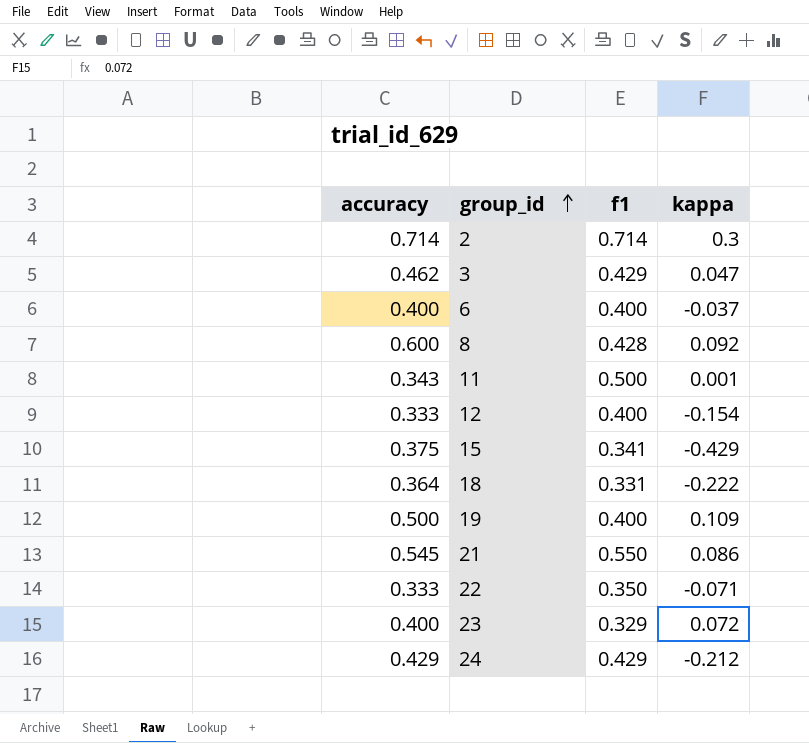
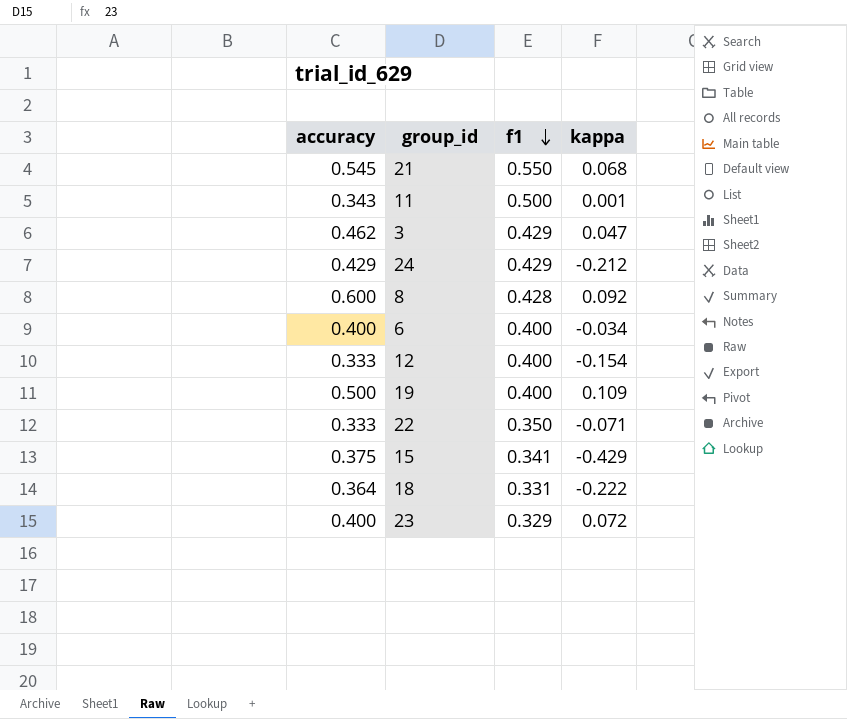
row order: group_id ascending -> f1 descending
row 2: 0.714 | 0.714 | 0.3 -> none
21 | kappa: 0.086 -> 0.068
6 | kappa: -0.037 -> -0.034

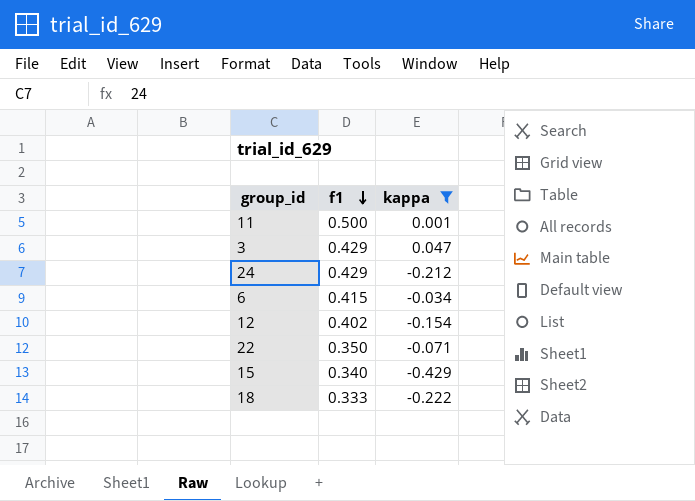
filter: none -> kappa <= 0.047
column accuracy | position: 1 -> none
6 | f1: 0.400 -> 0.415
12 | f1: 0.400 -> 0.402
15 | f1: 0.341 -> 0.340
18 | f1: 0.331 -> 0.333

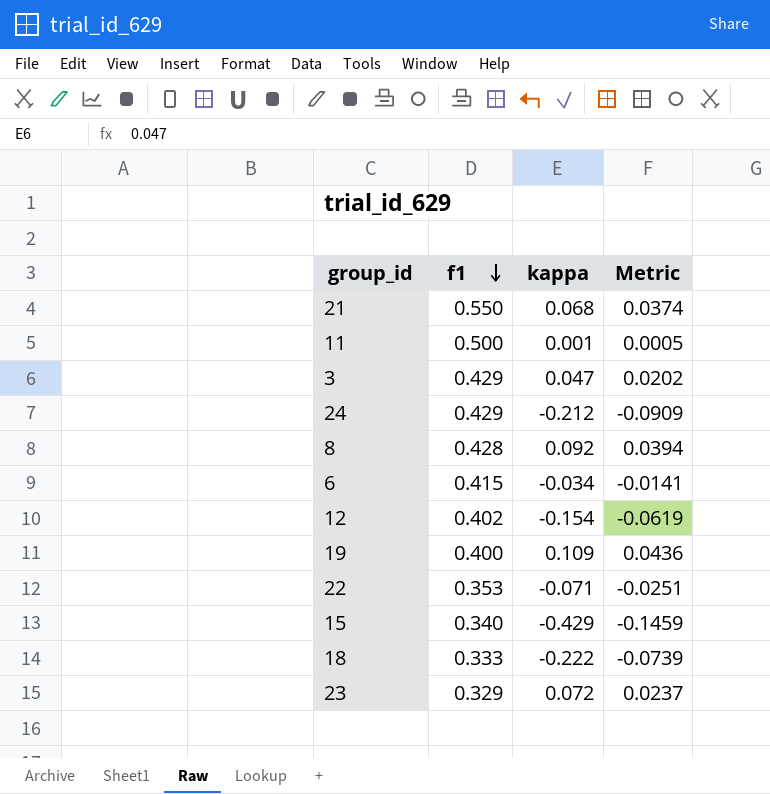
filter: kappa <= 0.047 -> none
column Metric | formula: none -> [f1] * [kappa]
22 | f1: 0.350 -> 0.353

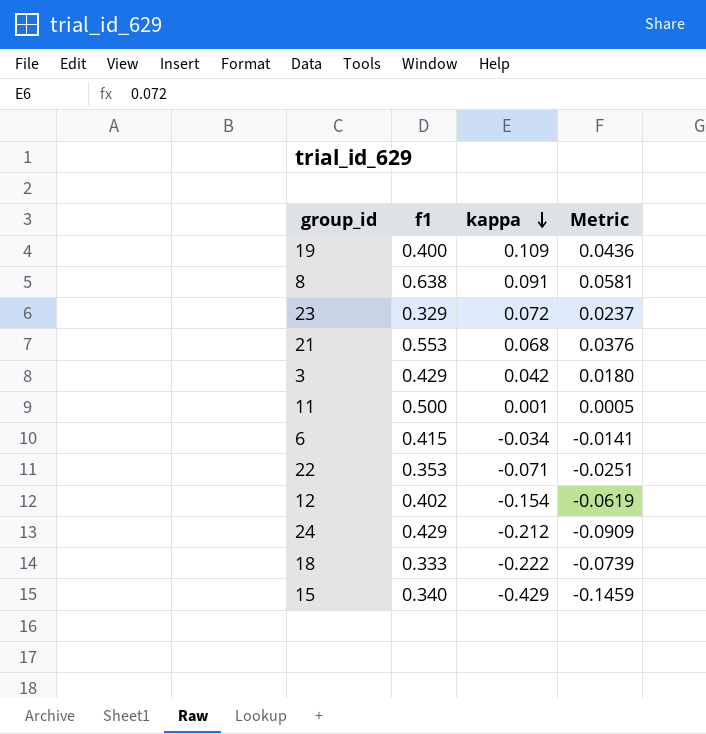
row order: f1 descending -> kappa descending
8 | f1: 0.428 -> 0.638
8 | kappa: 0.092 -> 0.091
8 | Metric: 0.0394 -> 0.0581
21 | f1: 0.550 -> 0.553
21 | Metric: 0.0374 -> 0.0376
3 | kappa: 0.047 -> 0.042
3 | Metric: 0.0202 -> 0.0180

